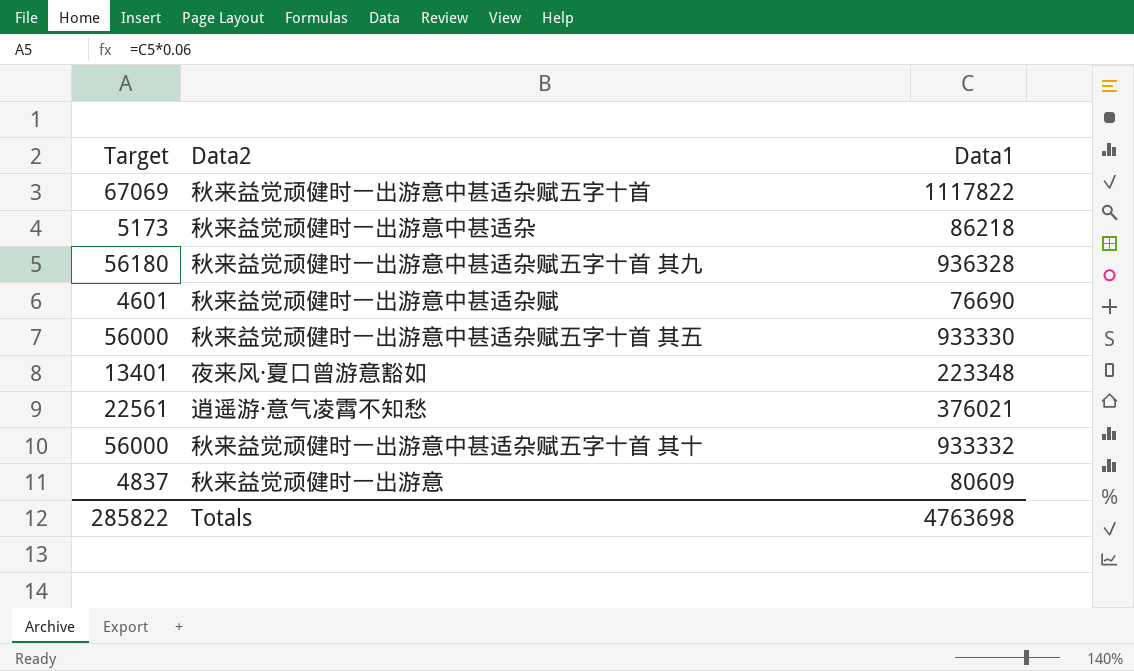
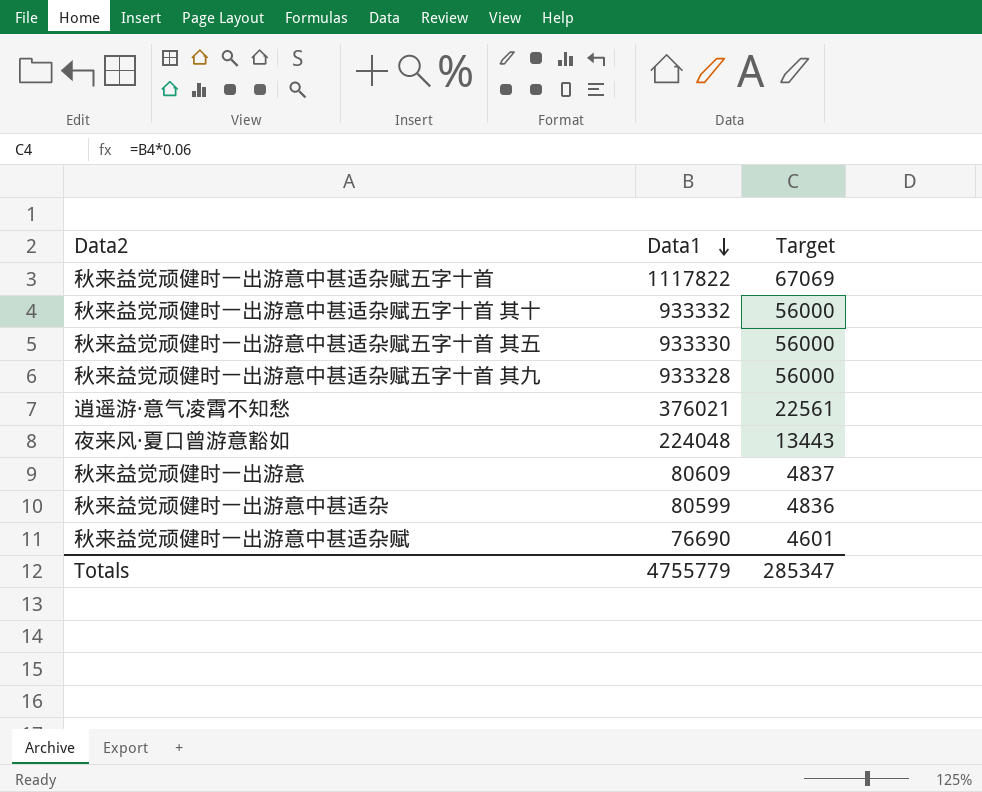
row order: none -> Data1 descending
column Target | position: 1 -> 3
秋来益觉顽健时一出游意中甚适杂赋五字十首 其九 | Data1: 936328 -> 933328
秋来益觉顽健时一出游意中甚适杂赋五字十首 其九 | Target: 56180 -> 56000
夜来风·夏口曾游意豁如 | Data1: 223348 -> 224048
夜来风·夏口曾游意豁如 | Target: 13401 -> 13443
秋来益觉顽健时一出游意中甚适杂 | Data1: 86218 -> 80599
秋来益觉顽健时一出游意中甚适杂 | Target: 5173 -> 4836
Totals | Data1: 4763698 -> 4755779
Totals | Target: 285822 -> 285347

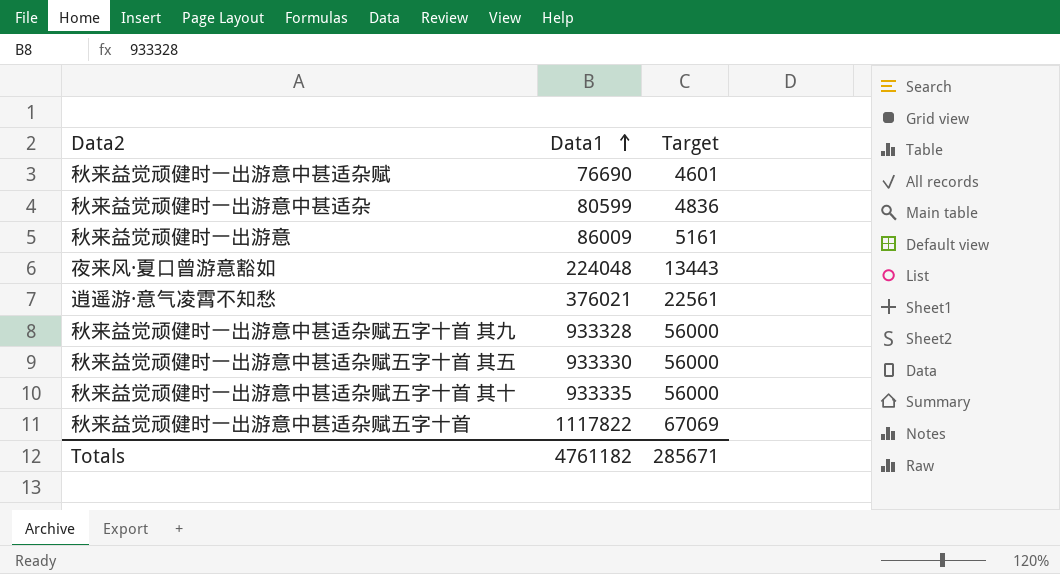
row order: Data1 descending -> Data1 ascending
秋来益觉顽健时一出游意 | Data1: 80609 -> 86009
秋来益觉顽健时一出游意 | Target: 4837 -> 5161
秋来益觉顽健时一出游意中甚适杂赋五字十首 其十 | Data1: 933332 -> 933335
Totals | Data1: 4755779 -> 4761182
Totals | Target: 285347 -> 285671

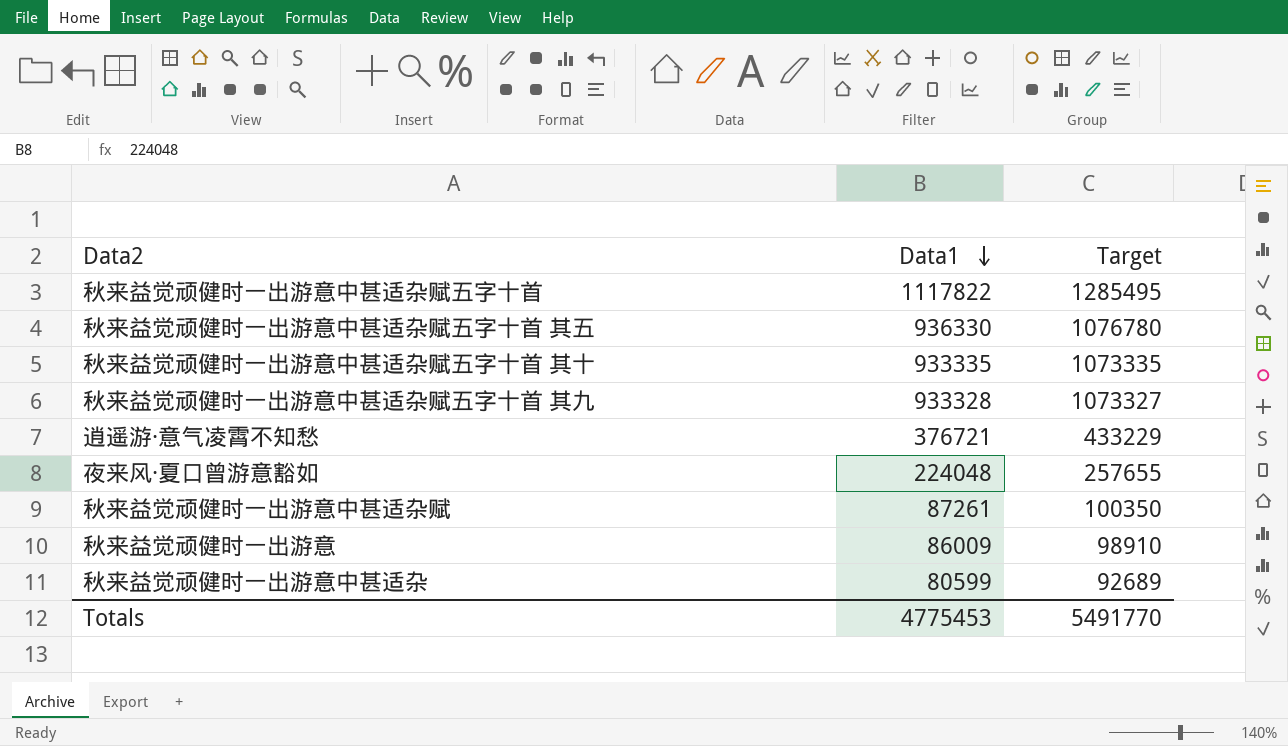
row order: Data1 ascending -> Data1 descending
column Target | formula: [Data1] * 0.06 -> [Data1] * 1.15
秋来益觉顽健时一出游意中甚适杂赋五字十首 其五 | Data1: 933330 -> 936330
逍遥游·意气凌霄不知愁 | Data1: 376021 -> 376721
秋来益觉顽健时一出游意中甚适杂赋 | Data1: 76690 -> 87261
Totals | Data1: 4761182 -> 4775453
Totals | Target: 285671 -> 5491770

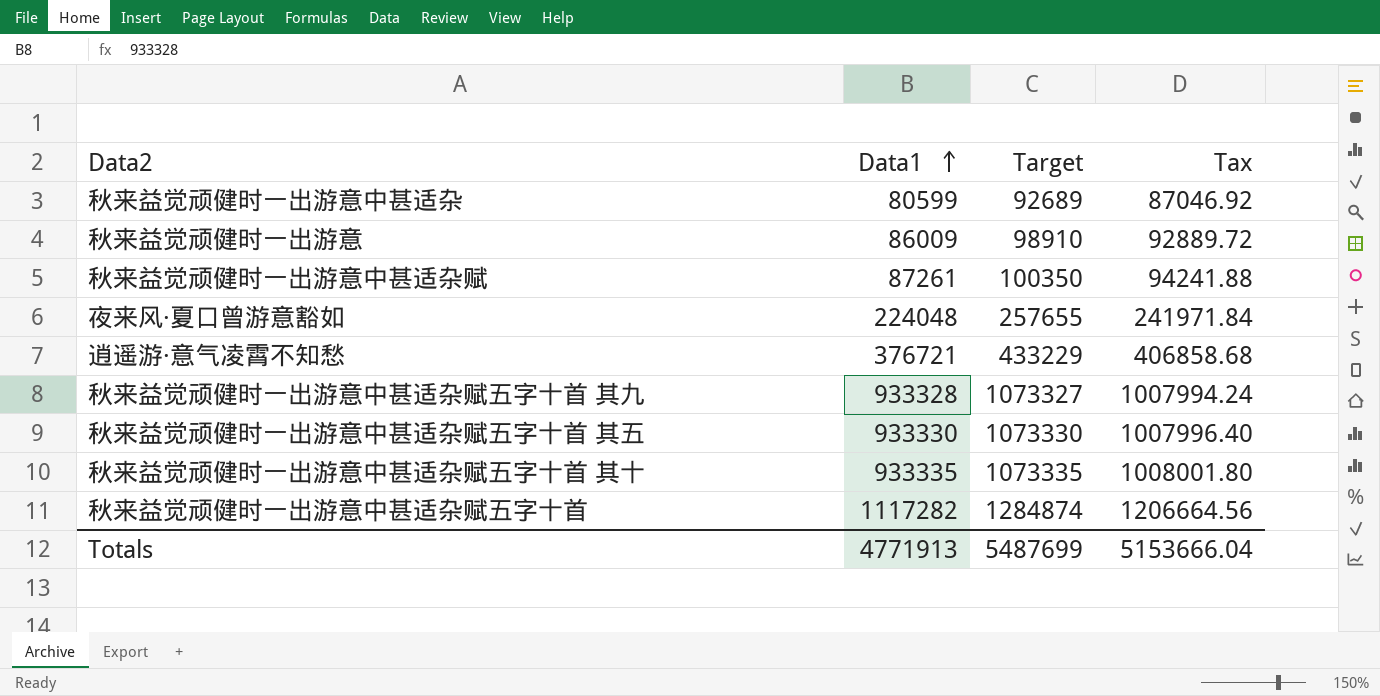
row order: Data1 descending -> Data1 ascending
column Tax | formula: none -> [Data1] * 1.08
秋来益觉顽健时一出游意中甚适杂赋五字十首 其五 | Data1: 936330 -> 933330
秋来益觉顽健时一出游意中甚适杂赋五字十首 其五 | Target: 1076780 -> 1073330
秋来益觉顽健时一出游意中甚适杂赋五字十首 | Data1: 1117822 -> 1117282
秋来益觉顽健时一出游意中甚适杂赋五字十首 | Target: 1285495 -> 1284874
Totals | Data1: 4775453 -> 4771913
Totals | Target: 5491770 -> 5487699

